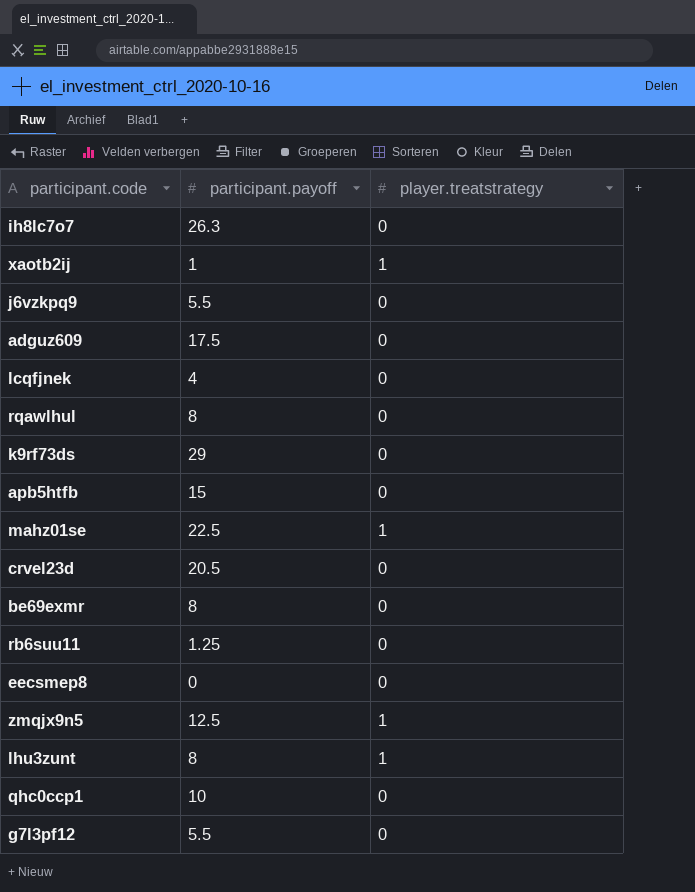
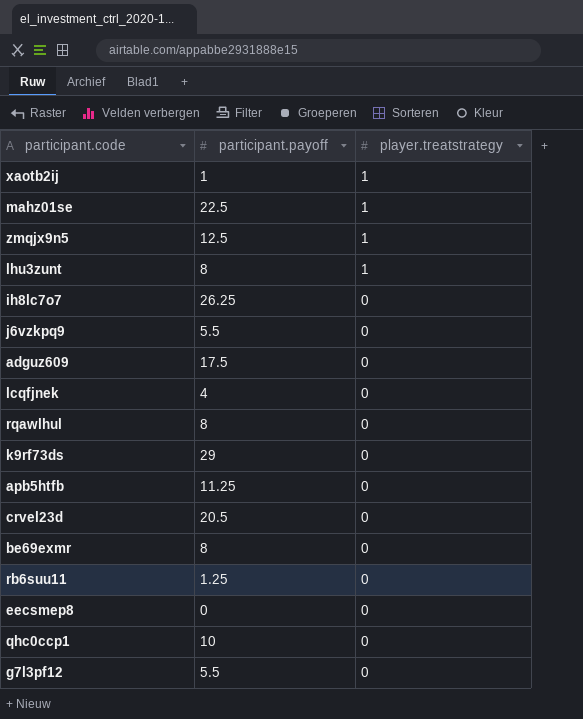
row order: none -> player.treatstrategy descending
ih8lc7o7 | participant.payoff: 26.3 -> 26.25
apb5htfb | participant.payoff: 15 -> 11.25

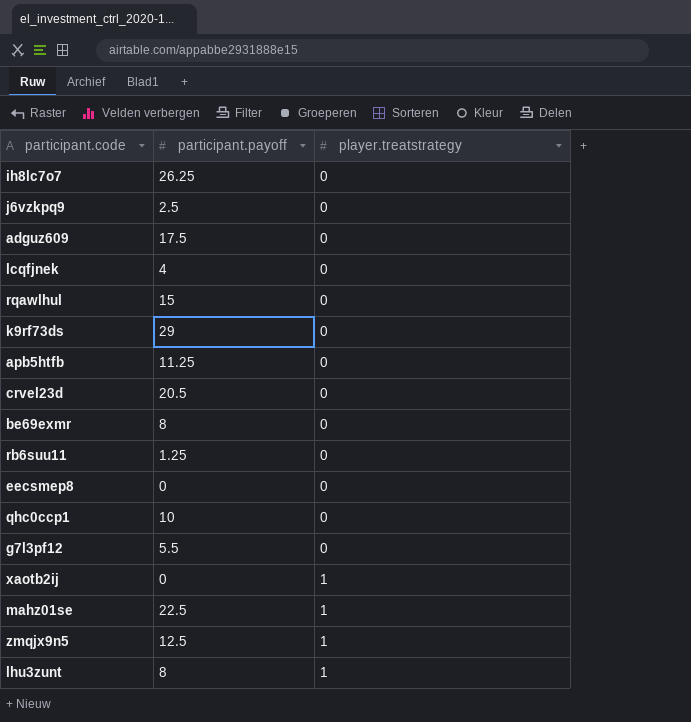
row order: player.treatstrategy descending -> player.treatstrategy ascending
j6vzkpq9 | participant.payoff: 5.5 -> 2.5
rqawlhul | participant.payoff: 8 -> 15
xaotb2ij | participant.payoff: 1 -> 0

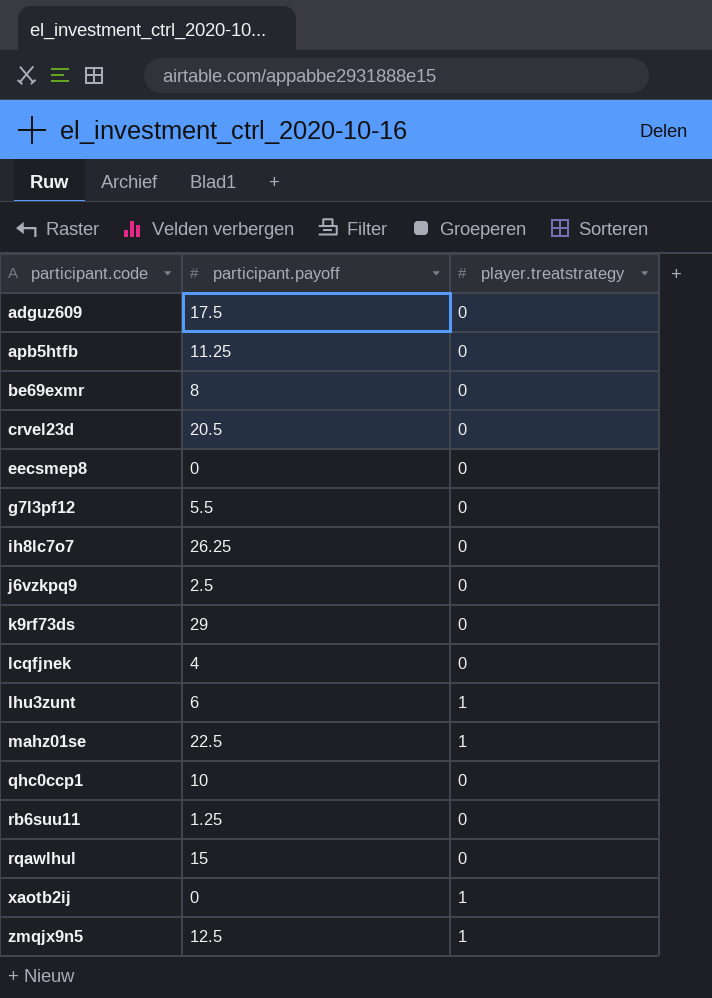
row order: player.treatstrategy ascending -> participant.code ascending
lhu3zunt | participant.payoff: 8 -> 6

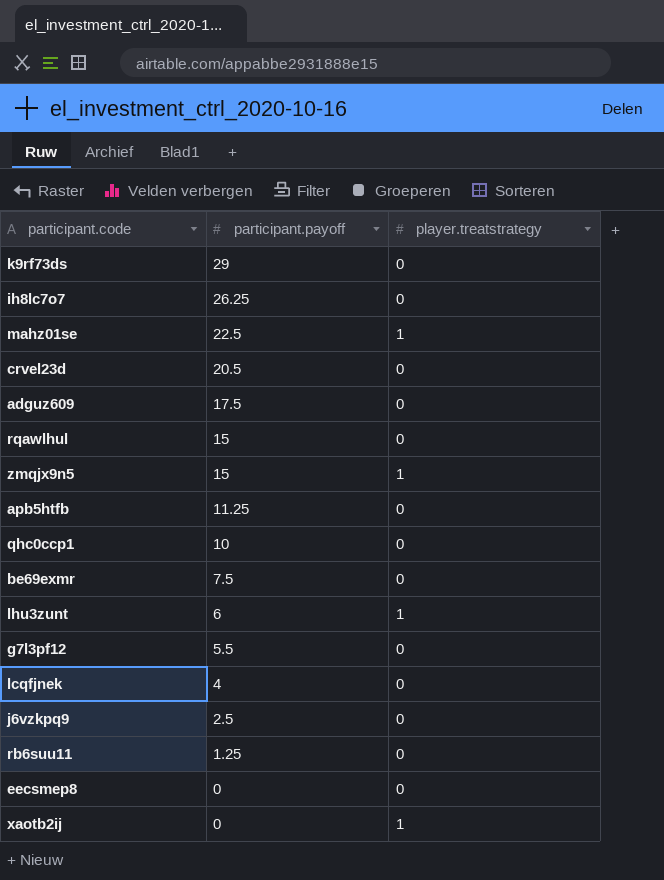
row order: participant.code ascending -> participant.payoff descending
zmqjx9n5 | participant.payoff: 12.5 -> 15
be69exmr | participant.payoff: 8 -> 7.5

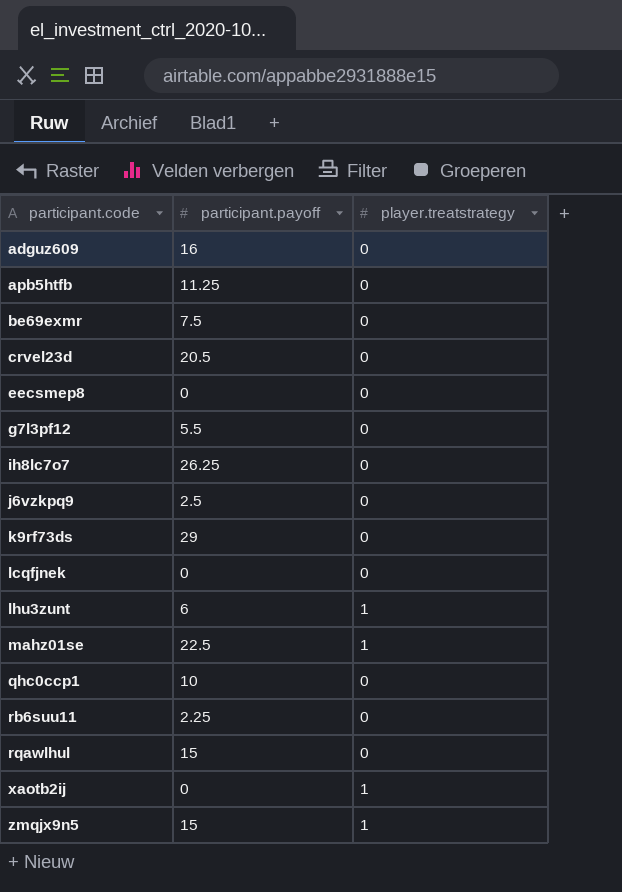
row order: participant.payoff descending -> participant.code ascending
adguz609 | participant.payoff: 17.5 -> 16
lcqfjnek | participant.payoff: 4 -> 0
rb6suu11 | participant.payoff: 1.25 -> 2.25

